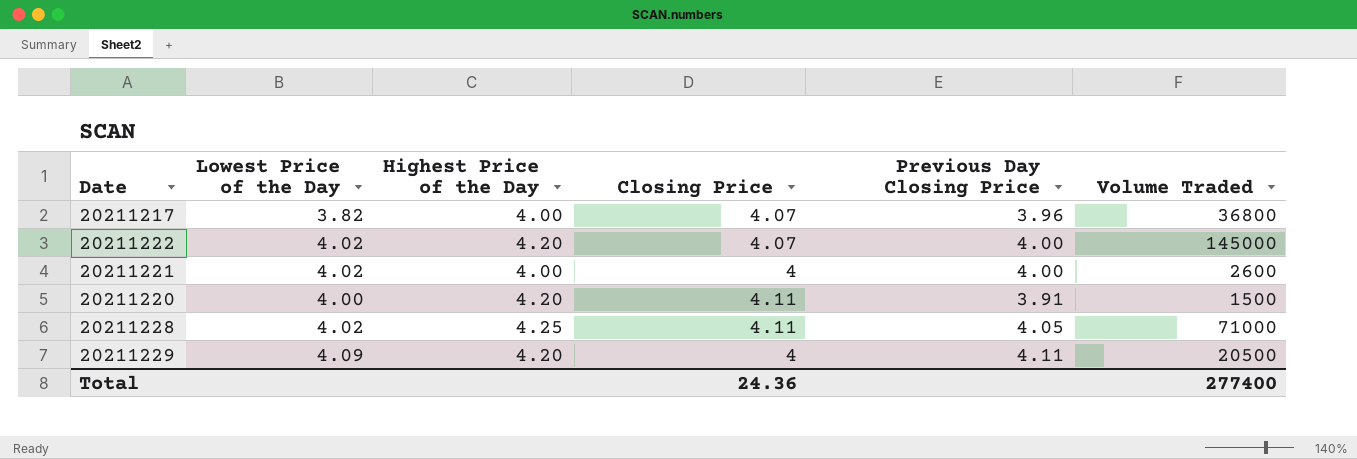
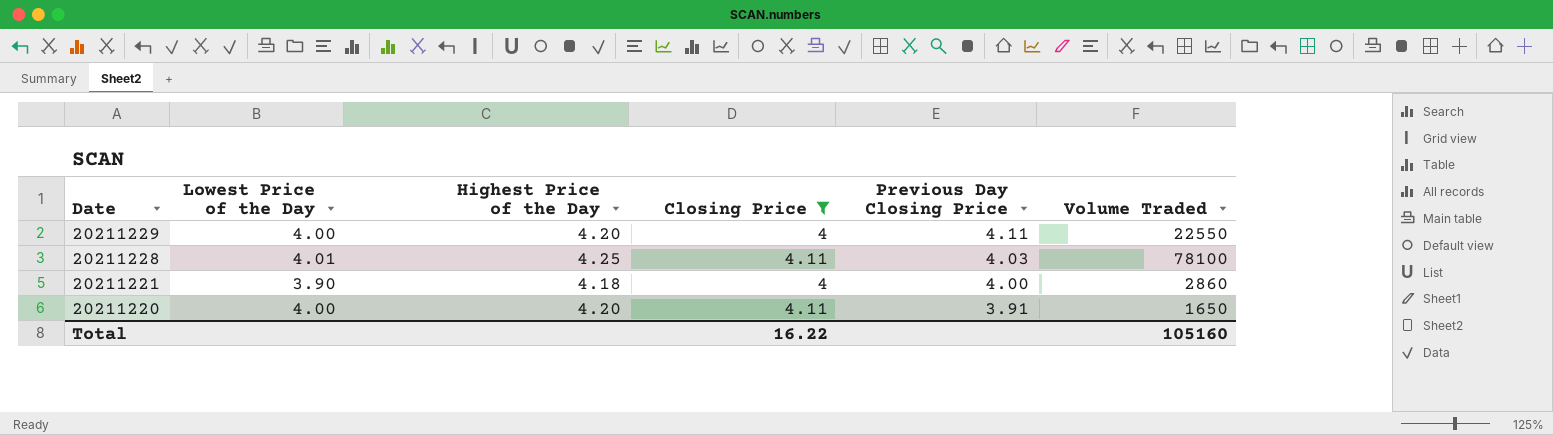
filter: none -> Closing Price != 4.07
row order: none -> Date descending
20211229 | Lowest Price of the Day: 4.09 -> 4.00
20211229 | Volume Traded: 20500 -> 22550
20211228 | Lowest Price of the Day: 4.02 -> 4.01
20211228 | Previous Day Closing Price: 4.05 -> 4.03
20211228 | Volume Traded: 71000 -> 78100
20211221 | Lowest Price of the Day: 4.02 -> 3.90
20211221 | Highest Price of the Day: 4.00 -> 4.18
20211221 | Volume Traded: 2600 -> 2860
20211220 | Volume Traded: 1500 -> 1650
Total | Closing Price: 24.36 -> 16.22
Total | Volume Traded: 277400 -> 105160

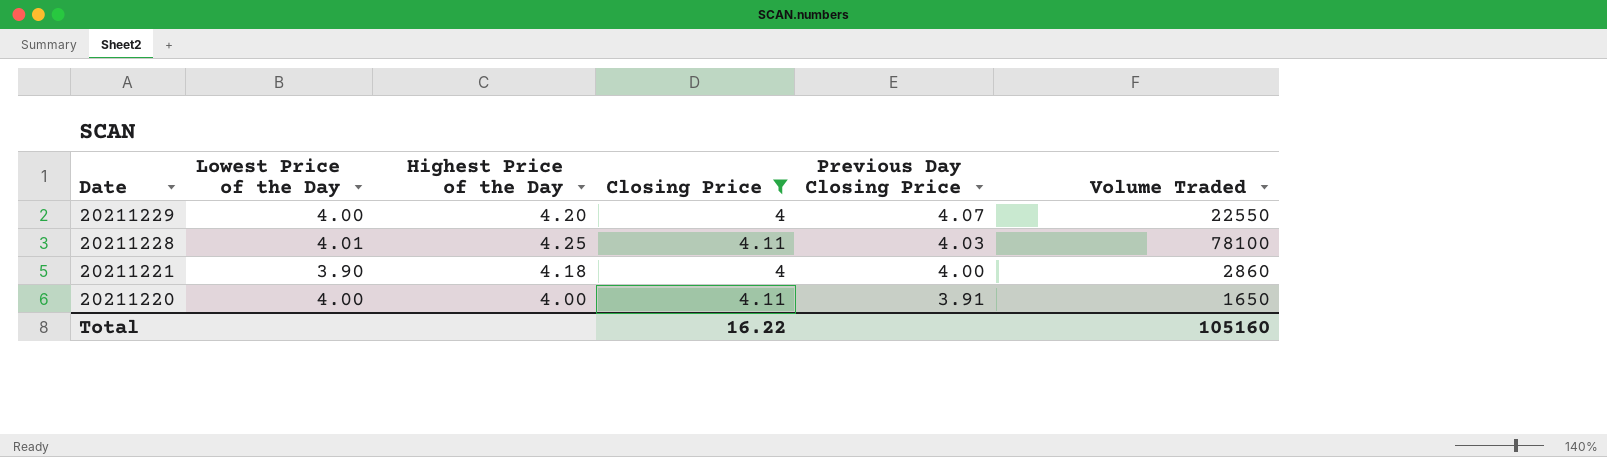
20211229 | Previous Day Closing Price: 4.11 -> 4.07
20211220 | Highest Price of the Day: 4.20 -> 4.00

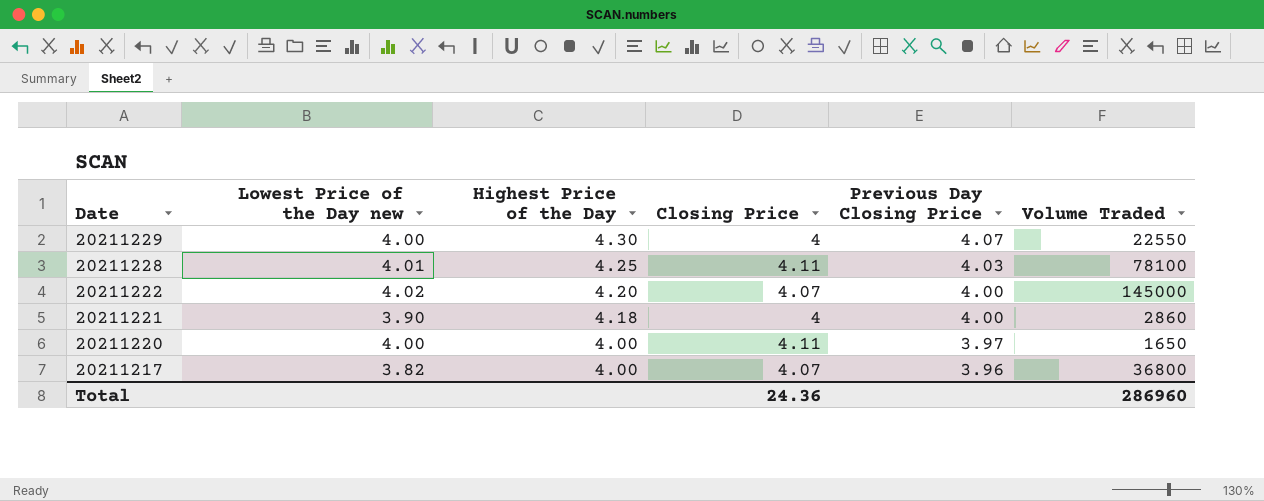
filter: Closing Price != 4.07 -> none
column name: Lowest Price of the Day -> Lowest Price of the Day new
20211229 | Highest Price of the Day: 4.20 -> 4.30
20211220 | Previous Day Closing Price: 3.91 -> 3.97
Total | Closing Price: 16.22 -> 24.36
Total | Volume Traded: 105160 -> 286960

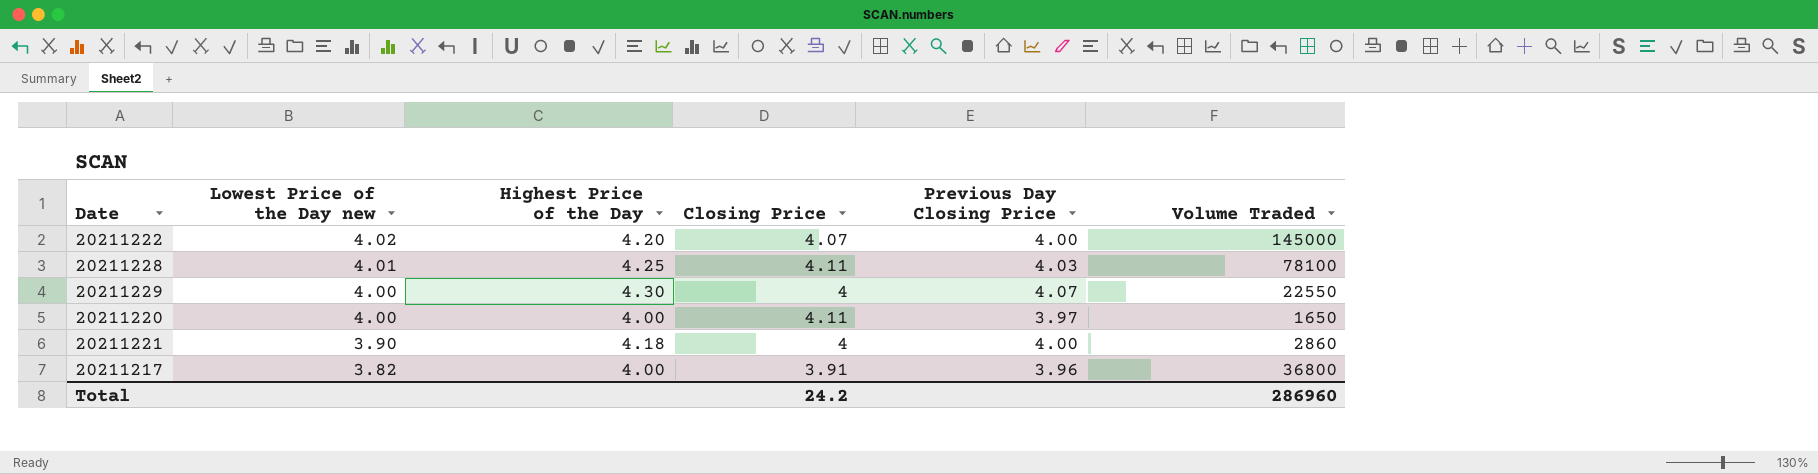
row order: Date descending -> Lowest Price of the Day new descending
20211217 | Closing Price: 4.07 -> 3.91
Total | Closing Price: 24.36 -> 24.2

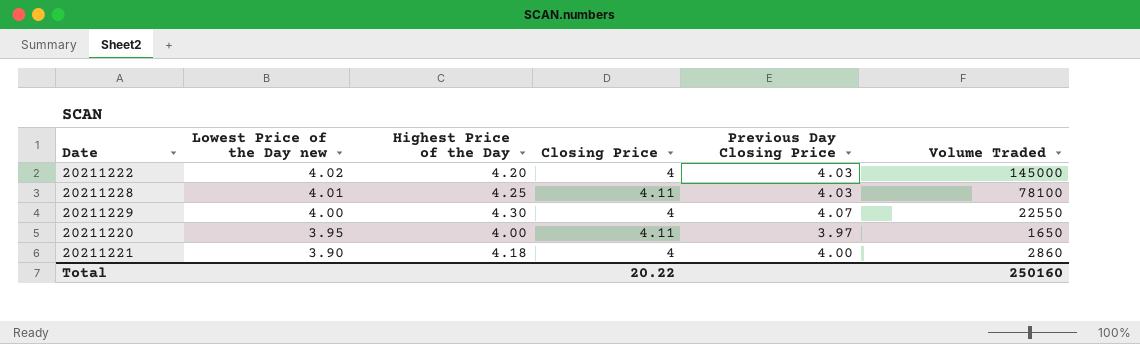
row 20211217: 3.82 | 4.00 | 3.91 | 3.96 | 36800 -> none
20211222 | Closing Price: 4.07 -> 4
20211222 | Previous Day Closing Price: 4.00 -> 4.03
20211220 | Lowest Price of the Day new: 4.00 -> 3.95
Total | Closing Price: 24.2 -> 20.22
Total | Volume Traded: 286960 -> 250160

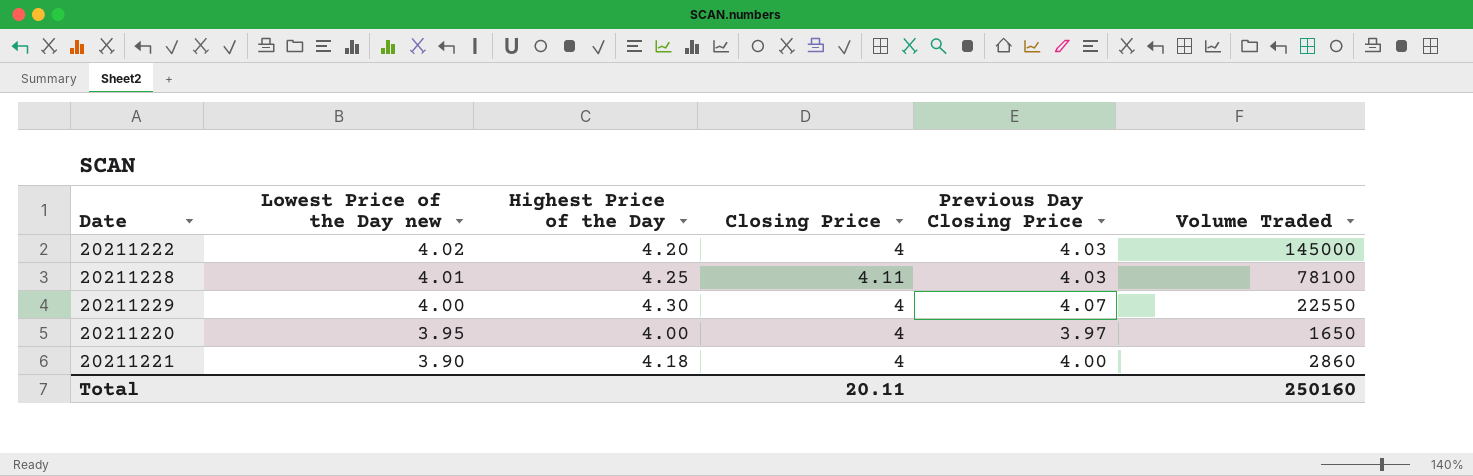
20211220 | Closing Price: 4.11 -> 4
Total | Closing Price: 20.22 -> 20.11

